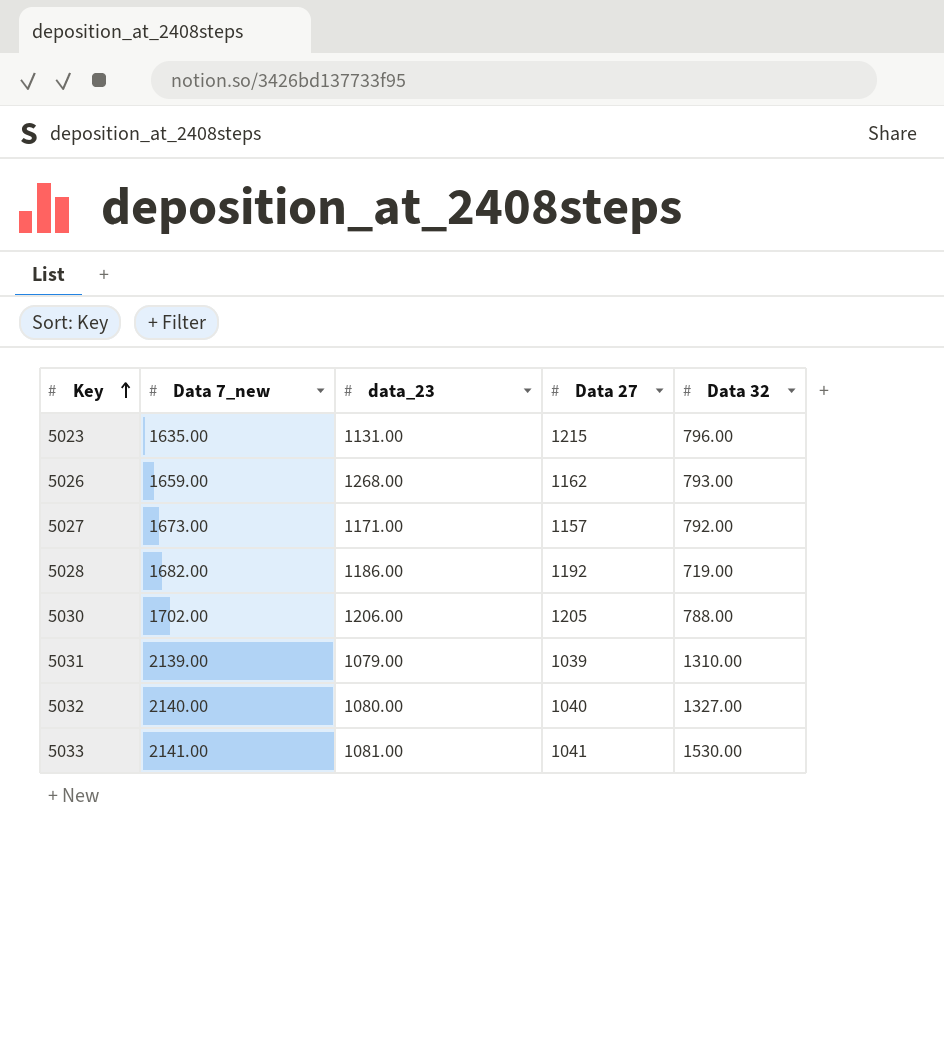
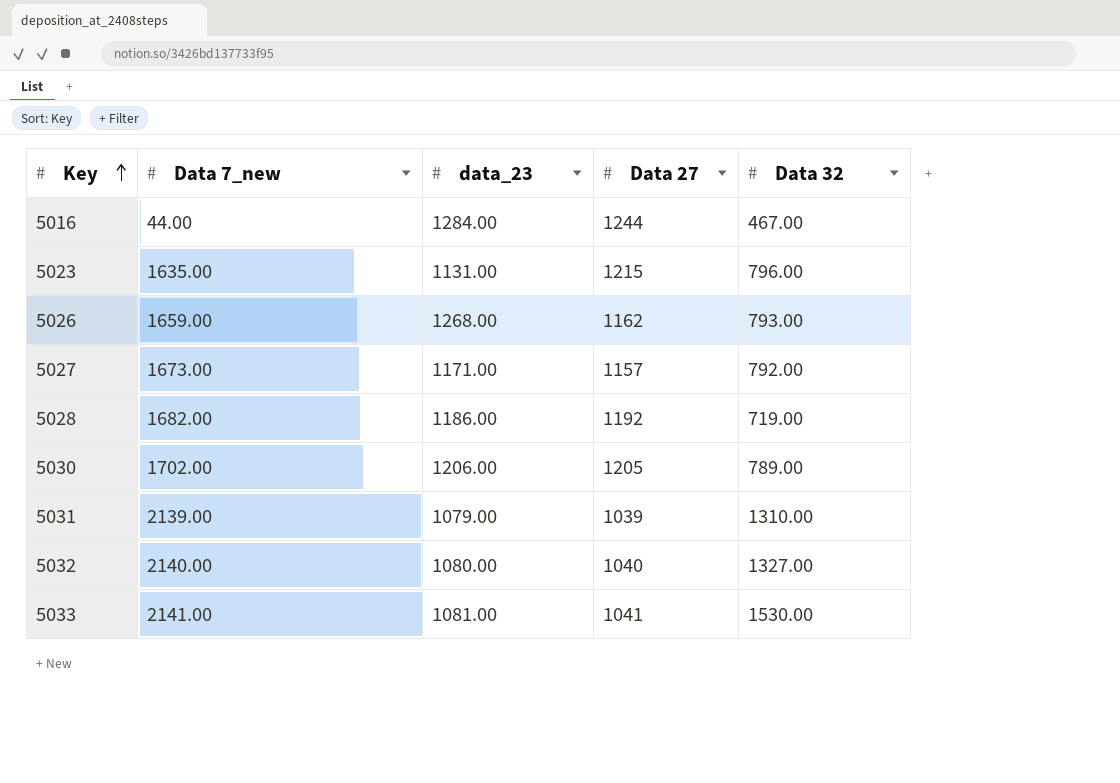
row 5016: none -> 44.00 | 1284.00 | 1244 | 467.00
5030 | Data 32: 788.00 -> 789.00

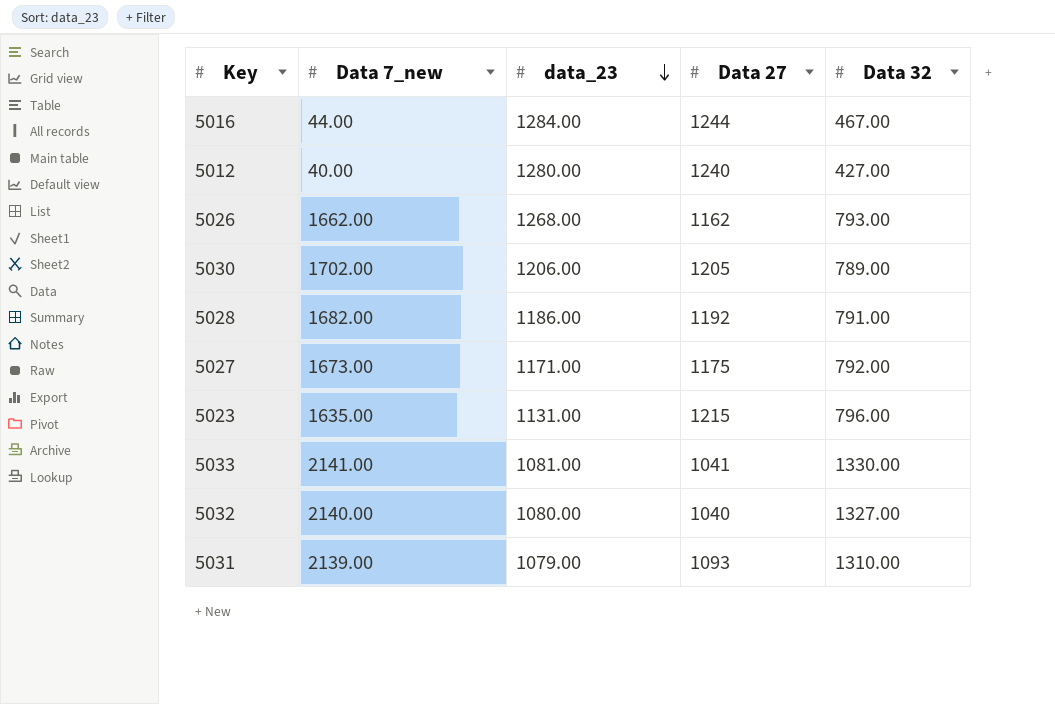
row order: Key ascending -> data_23 descending
row 5012: none -> 40.00 | 1280.00 | 1240 | 427.00
5026 | Data 7_new: 1659.00 -> 1662.00
5028 | Data 32: 719.00 -> 791.00
5027 | Data 27: 1157 -> 1175
5033 | Data 32: 1530.00 -> 1330.00
5031 | Data 27: 1039 -> 1093

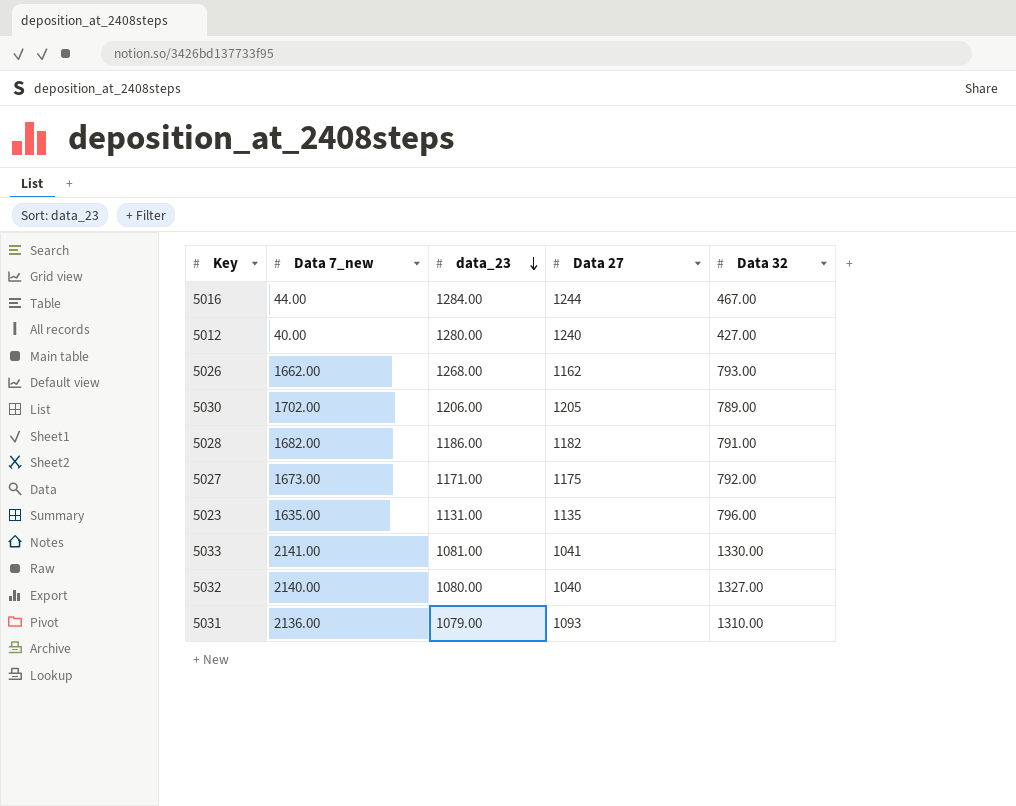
5028 | Data 27: 1192 -> 1182
5023 | Data 27: 1215 -> 1135
5031 | Data 7_new: 2139.00 -> 2136.00

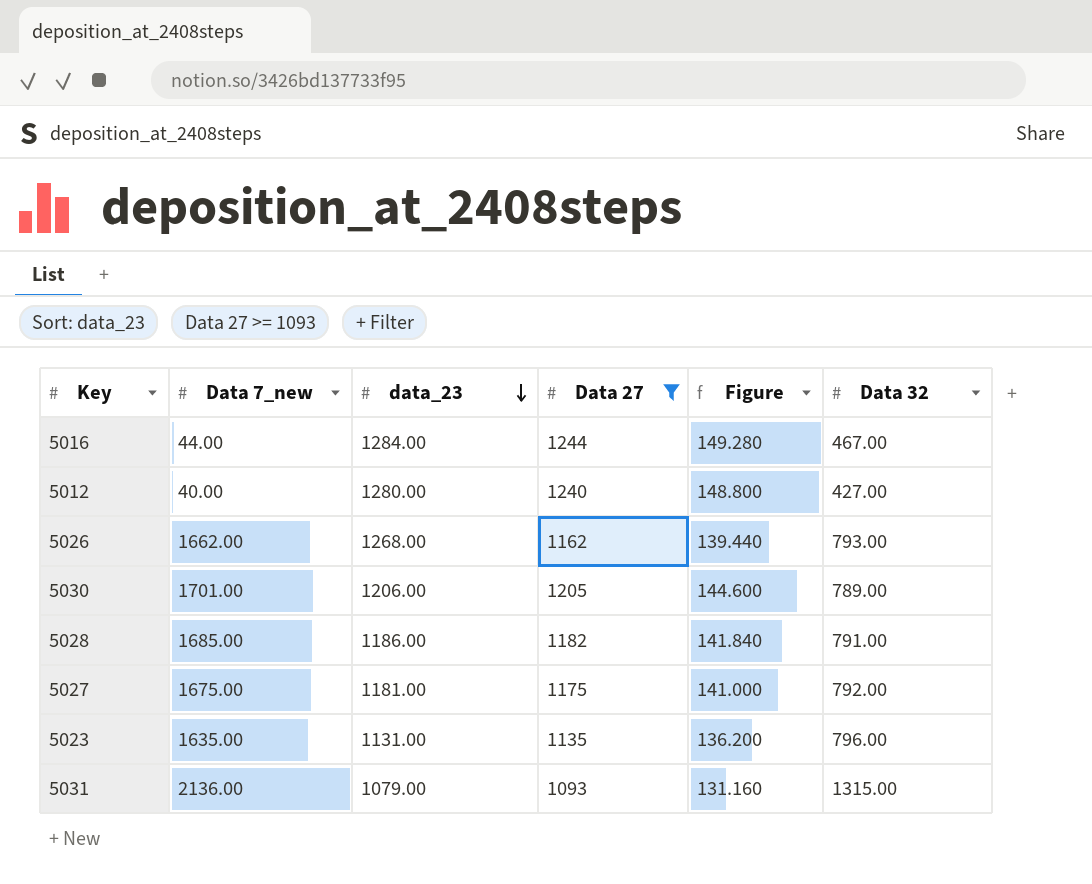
filter: none -> Data 27 >= 1093
column Figure | formula: none -> [Data 27] * 0.12
5030 | Data 7_new: 1702.00 -> 1701.00
5028 | Data 7_new: 1682.00 -> 1685.00
5027 | Data 7_new: 1673.00 -> 1675.00
5027 | data_23: 1171.00 -> 1181.00
5031 | Data 32: 1310.00 -> 1315.00

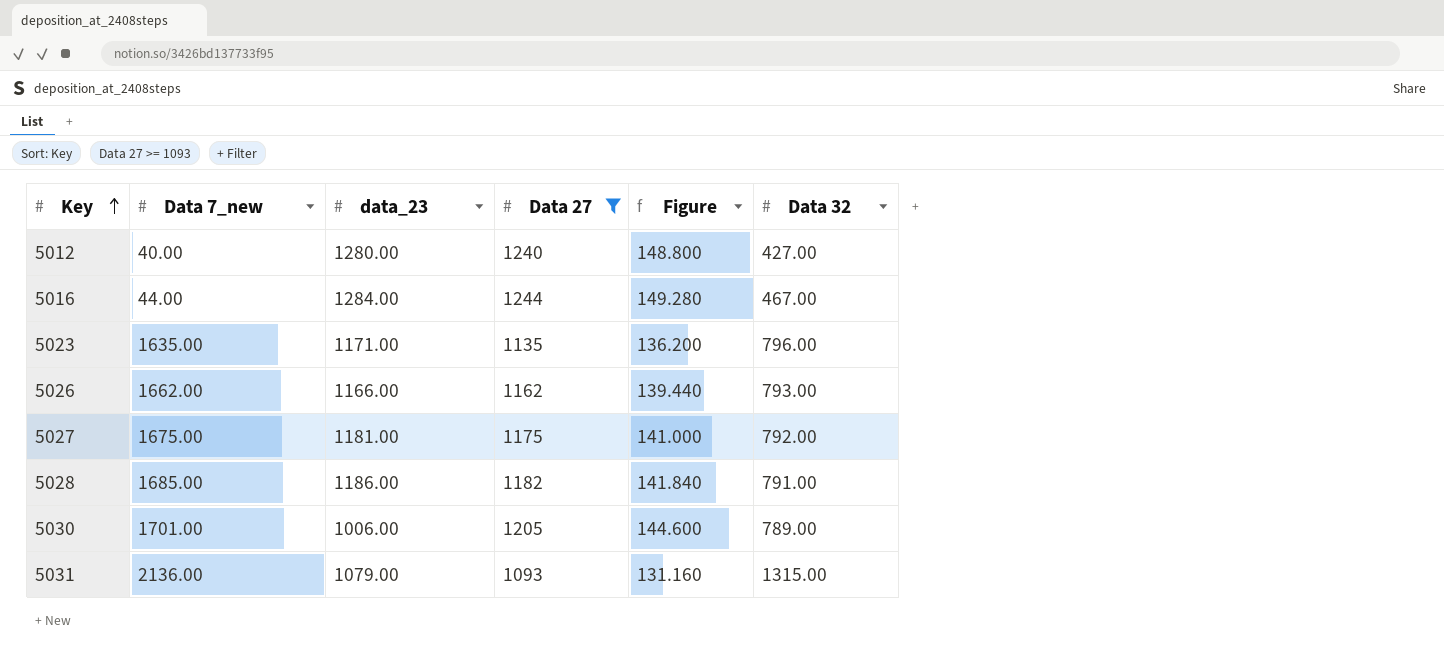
row order: data_23 descending -> Key ascending
5023 | data_23: 1131.00 -> 1171.00
5026 | data_23: 1268.00 -> 1166.00
5030 | data_23: 1206.00 -> 1006.00

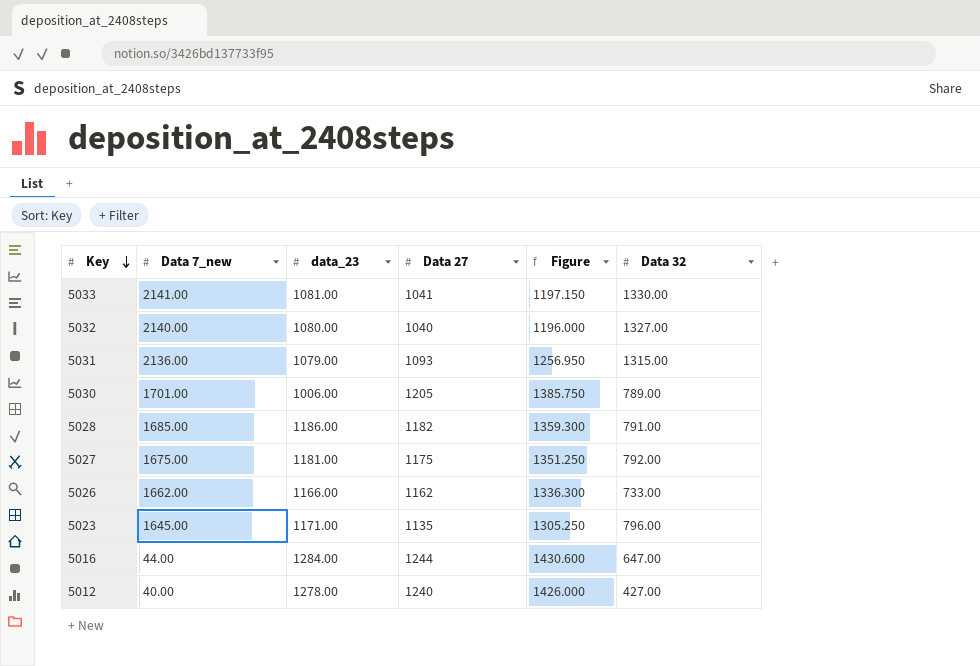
filter: Data 27 >= 1093 -> none
row order: Key ascending -> Key descending
column Figure | formula: [Data 27] * 0.12 -> [Data 27] * 1.15
5026 | Data 32: 793.00 -> 733.00
5023 | Data 7_new: 1635.00 -> 1645.00
5016 | Data 32: 467.00 -> 647.00
5012 | data_23: 1280.00 -> 1278.00

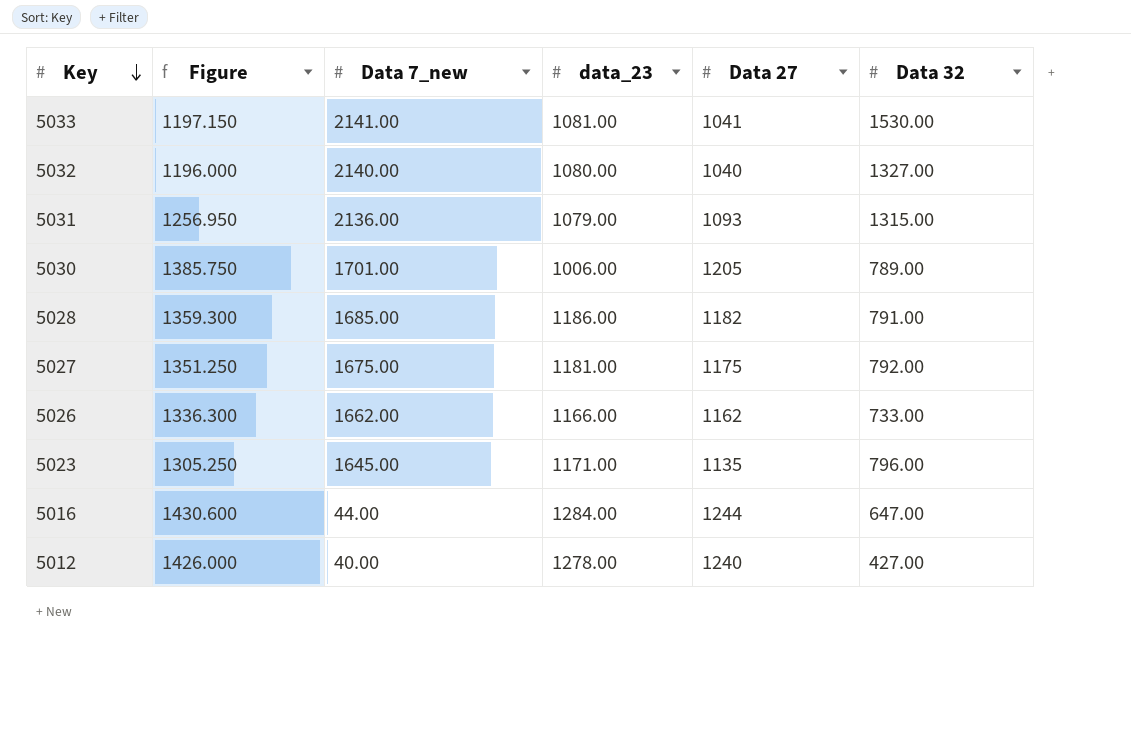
column Figure | position: 5 -> 2
5033 | Data 32: 1330.00 -> 1530.00

